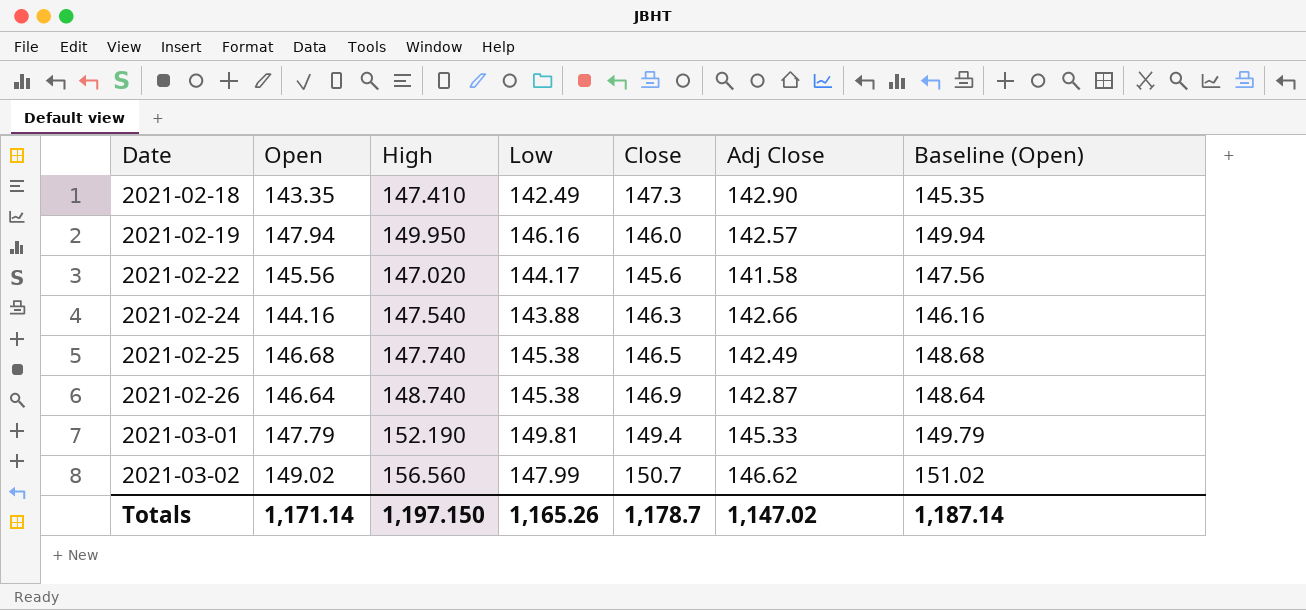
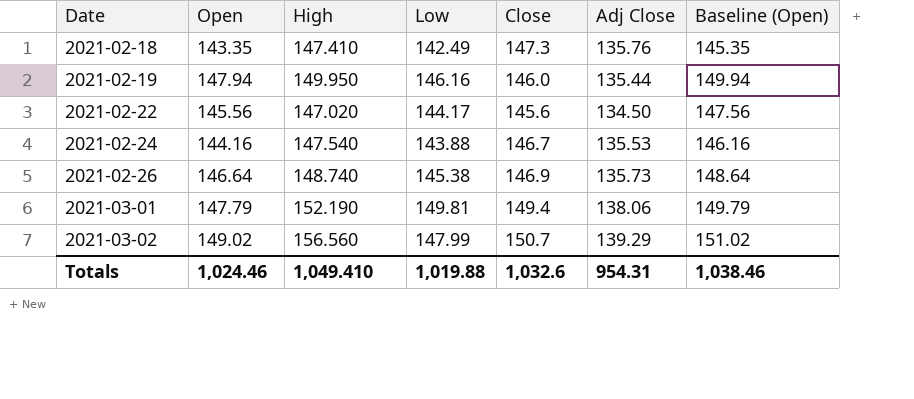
row 2021-02-25: 146.68 | 147.740 | 145.38 | 146.5 | 142.49 | 148.68 -> none
2021-02-18 | Adj Close: 142.90 -> 135.76
2021-02-19 | Adj Close: 142.57 -> 135.44
2021-02-22 | Adj Close: 141.58 -> 134.50
2021-02-24 | Close: 146.3 -> 146.7
2021-02-24 | Adj Close: 142.66 -> 135.53
2021-02-26 | Adj Close: 142.87 -> 135.73
2021-03-01 | Adj Close: 145.33 -> 138.06
2021-03-02 | Adj Close: 146.62 -> 139.29
Totals | Open: 1,171.14 -> 1,024.46
Totals | High: 1,197.150 -> 1,049.410
Totals | Low: 1,165.26 -> 1,019.88
Totals | Close: 1,178.7 -> 1,032.6
Totals | Adj Close: 1,147.02 -> 954.31
Totals | Baseline (Open): 1,187.14 -> 1,038.46

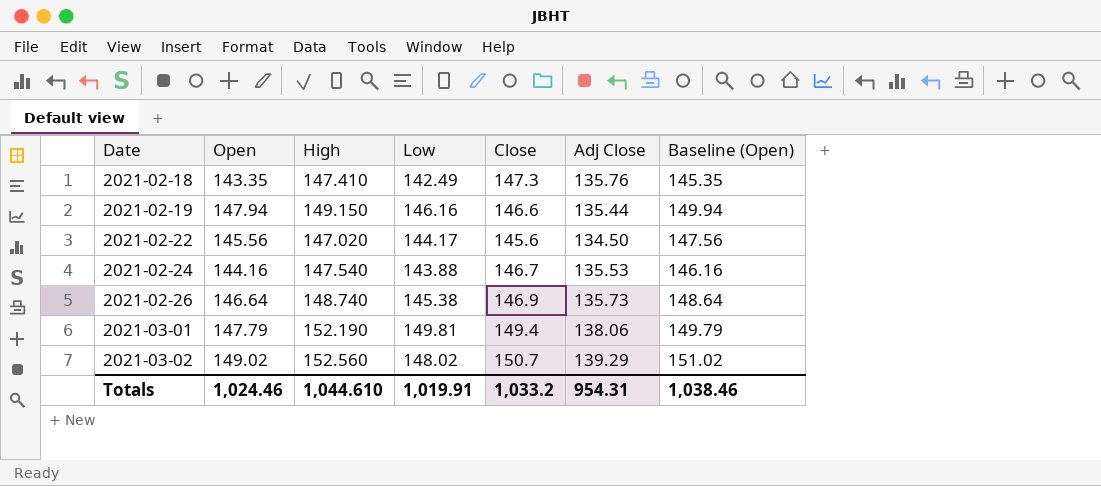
2021-02-19 | High: 149.950 -> 149.150
2021-02-19 | Close: 146.0 -> 146.6
2021-03-02 | High: 156.560 -> 152.560
2021-03-02 | Low: 147.99 -> 148.02
Totals | High: 1,049.410 -> 1,044.610
Totals | Low: 1,019.88 -> 1,019.91
Totals | Close: 1,032.6 -> 1,033.2

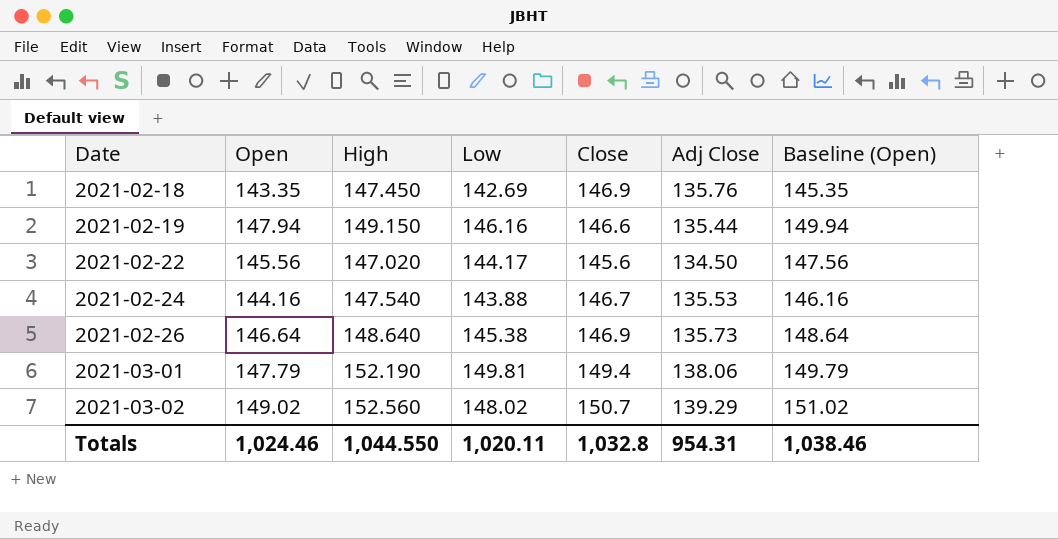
2021-02-18 | High: 147.410 -> 147.450
2021-02-18 | Low: 142.49 -> 142.69
2021-02-18 | Close: 147.3 -> 146.9
2021-02-26 | High: 148.740 -> 148.640
Totals | High: 1,044.610 -> 1,044.550
Totals | Low: 1,019.91 -> 1,020.11
Totals | Close: 1,033.2 -> 1,032.8

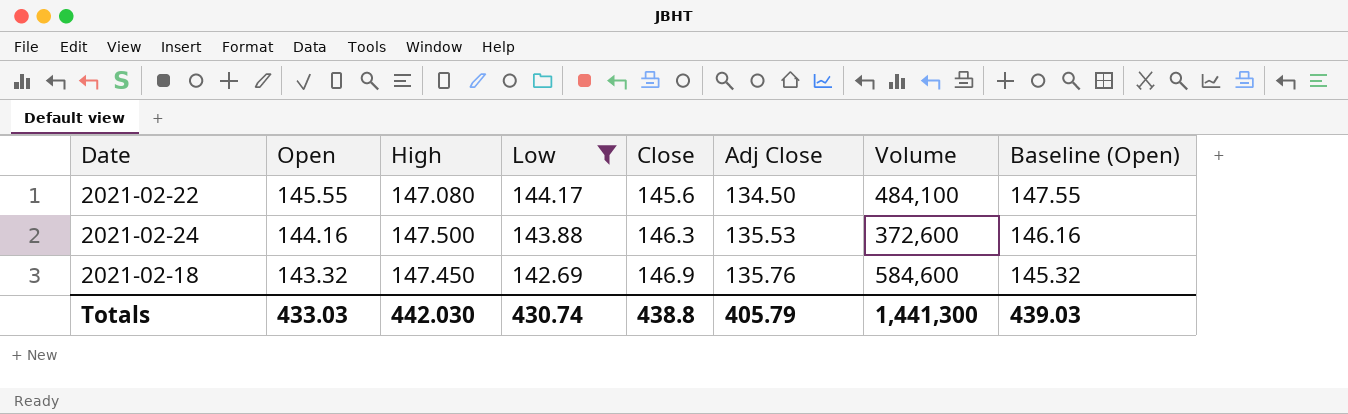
filter: none -> Low <= 144.17
row order: Date ascending -> Open descending
column Volume | position: none -> 7
2021-02-22 | Open: 145.56 -> 145.55
2021-02-22 | High: 147.020 -> 147.080
2021-02-22 | Baseline (Open): 147.56 -> 147.55
2021-02-24 | High: 147.540 -> 147.500
2021-02-24 | Close: 146.7 -> 146.3
2021-02-18 | Open: 143.35 -> 143.32
2021-02-18 | Baseline (Open): 145.35 -> 145.32
Totals | Open: 1,024.46 -> 433.03
Totals | High: 1,044.550 -> 442.030
Totals | Low: 1,020.11 -> 430.74
Totals | Close: 1,032.8 -> 438.8
Totals | Adj Close: 954.31 -> 405.79
Totals | Baseline (Open): 1,038.46 -> 439.03

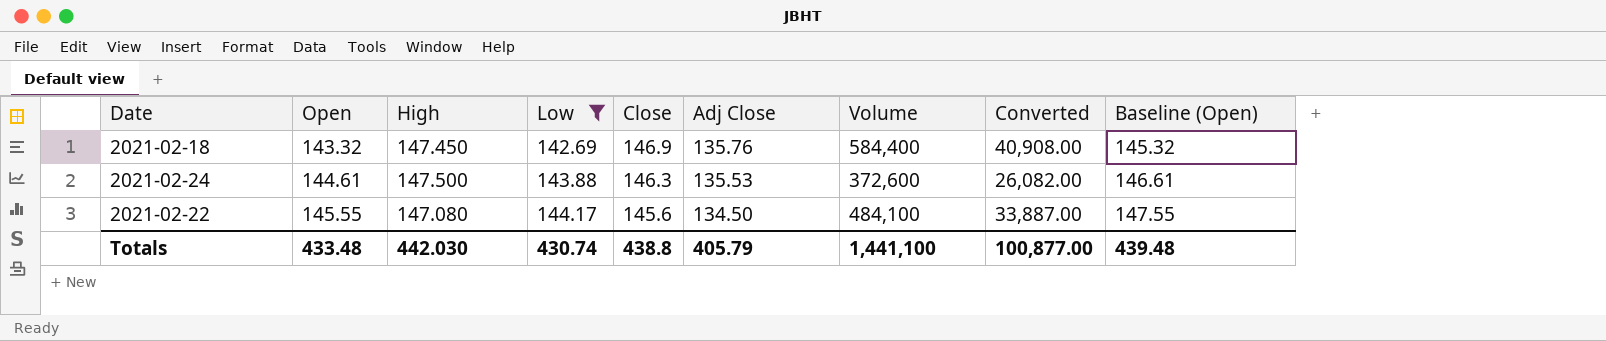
row order: Open descending -> Open ascending
column Converted | formula: none -> [Volume] * 0.07
2021-02-18 | Volume: 584,600 -> 584,400
2021-02-24 | Open: 144.16 -> 144.61
2021-02-24 | Baseline (Open): 146.16 -> 146.61
Totals | Open: 433.03 -> 433.48
Totals | Volume: 1,441,300 -> 1,441,100
Totals | Baseline (Open): 439.03 -> 439.48

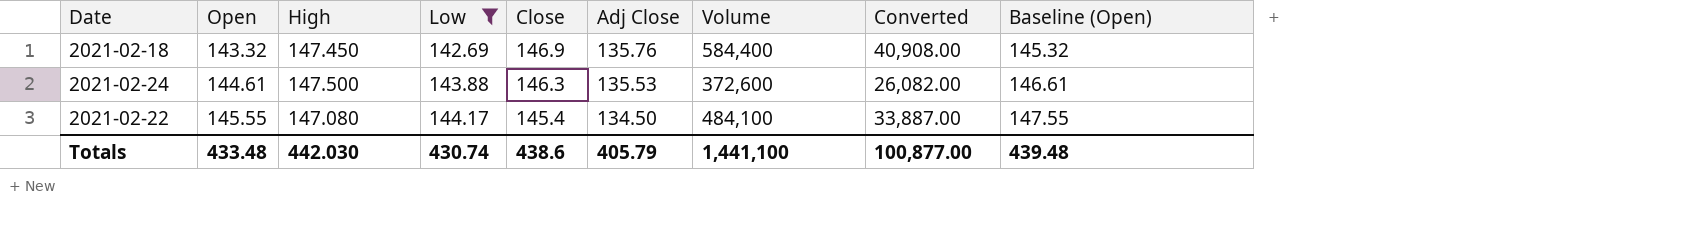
2021-02-22 | Close: 145.6 -> 145.4
Totals | Close: 438.8 -> 438.6

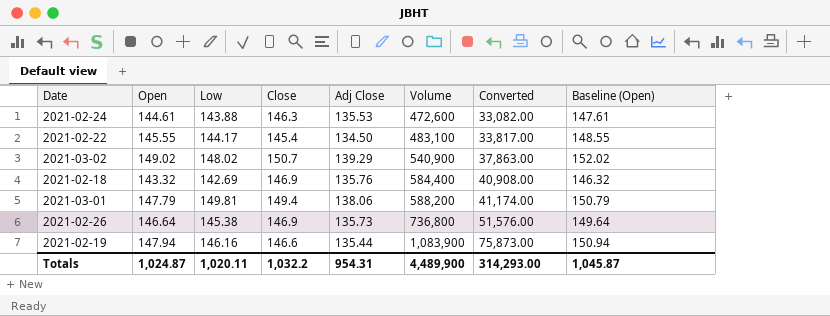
filter: Low <= 144.17 -> none
row order: Open ascending -> Volume ascending
column High | position: 3 -> none
column Baseline (Open) | formula: [Open] + 2 -> [Open] + 3
2021-02-24 | Volume: 372,600 -> 472,600
2021-02-24 | Converted: 26,082.00 -> 33,082.00
2021-02-22 | Volume: 484,100 -> 483,100
2021-02-22 | Converted: 33,887.00 -> 33,817.00
Totals | Open: 433.48 -> 1,024.87
Totals | Low: 430.74 -> 1,020.11
Totals | Close: 438.6 -> 1,032.2
Totals | Adj Close: 405.79 -> 954.31
Totals | Volume: 1,441,100 -> 4,489,900
Totals | Converted: 100,877.00 -> 314,293.00
Totals | Baseline (Open): 439.48 -> 1,045.87

